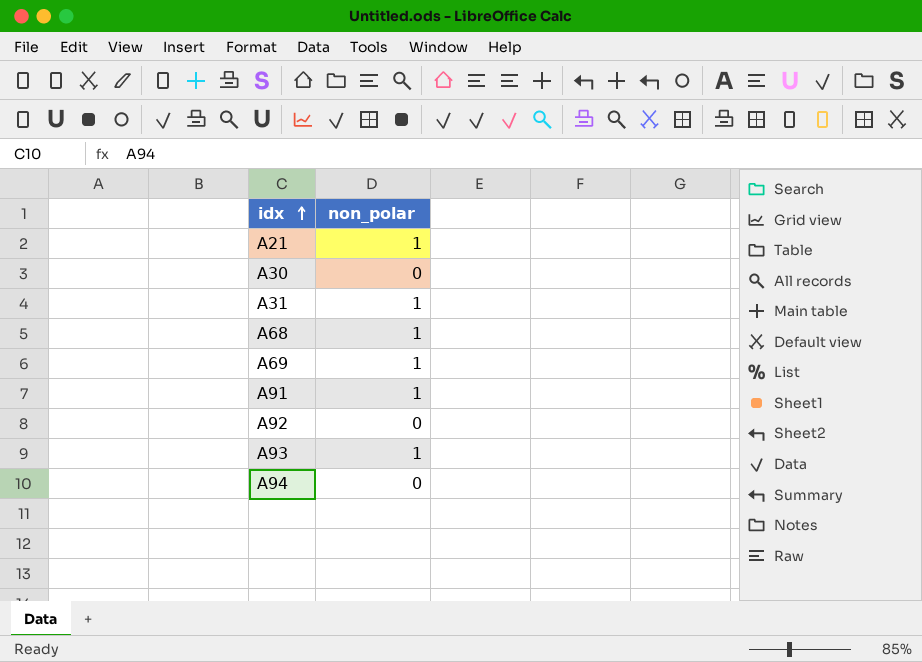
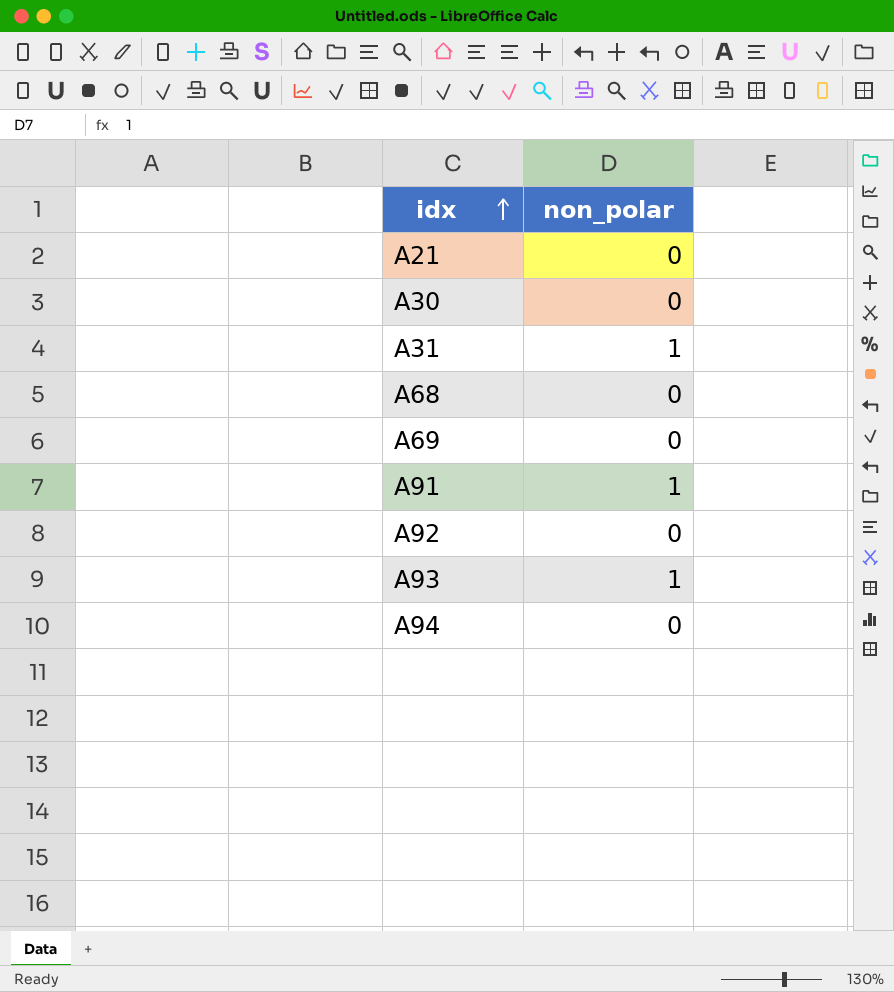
A21 | non_polar: 1 -> 0
A68 | non_polar: 1 -> 0
A69 | non_polar: 1 -> 0

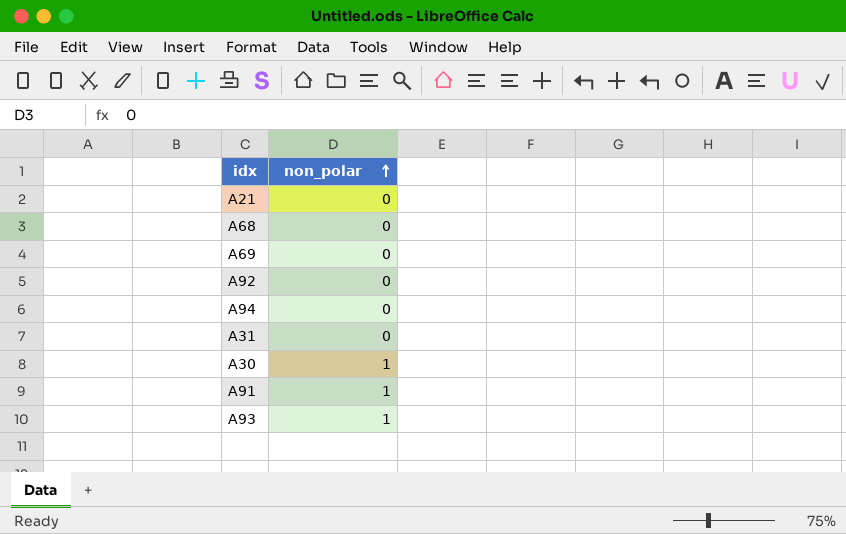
row order: idx ascending -> non_polar ascending
A31 | non_polar: 1 -> 0
A30 | non_polar: 0 -> 1

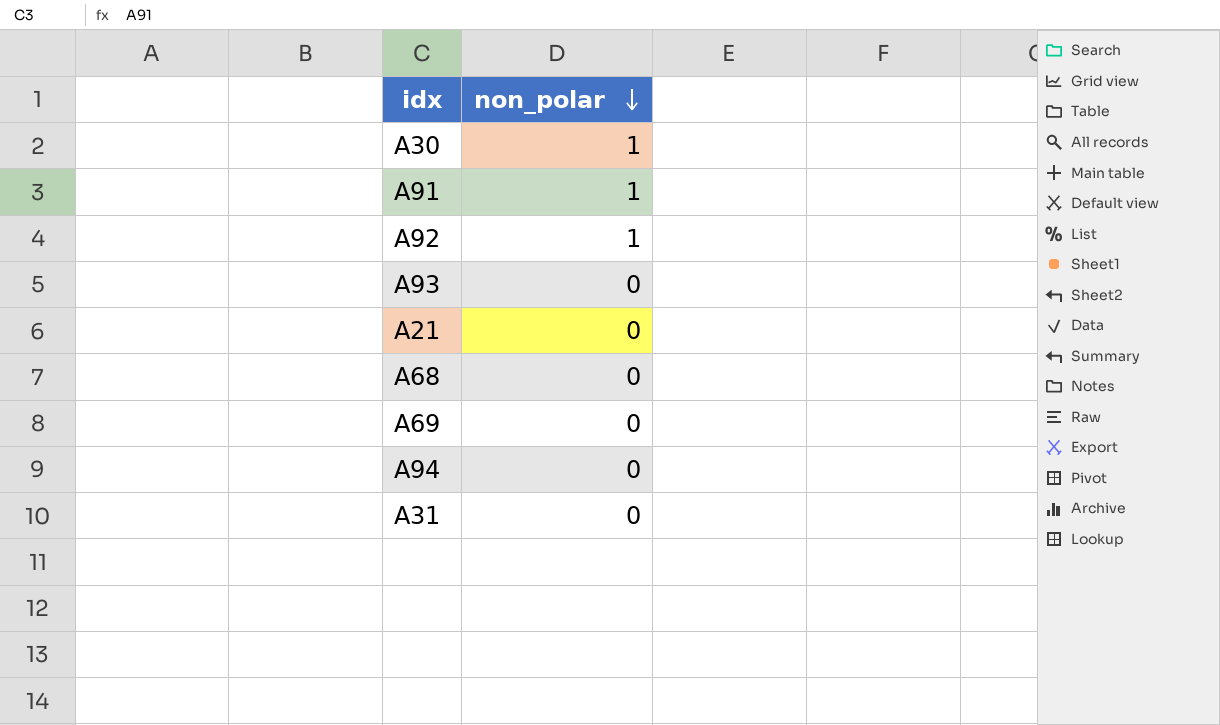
row order: non_polar ascending -> non_polar descending
A92 | non_polar: 0 -> 1
A93 | non_polar: 1 -> 0

